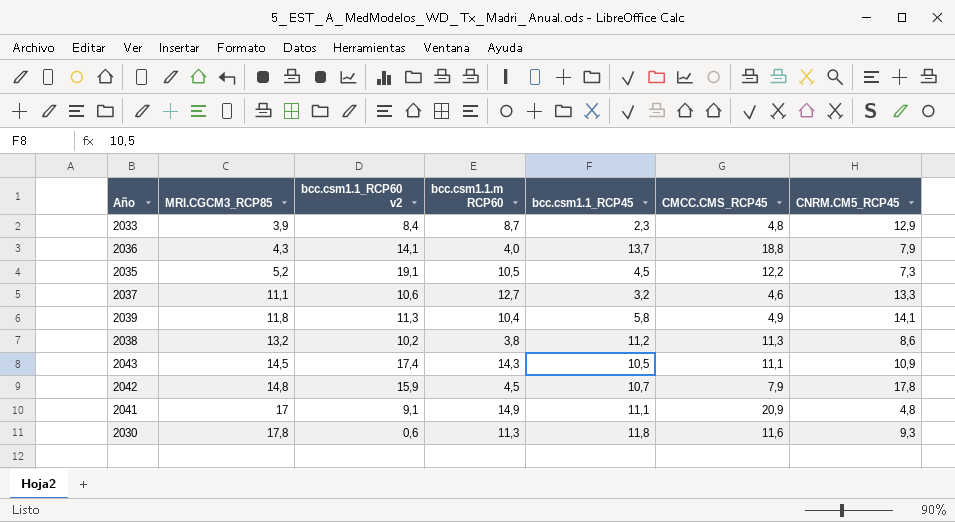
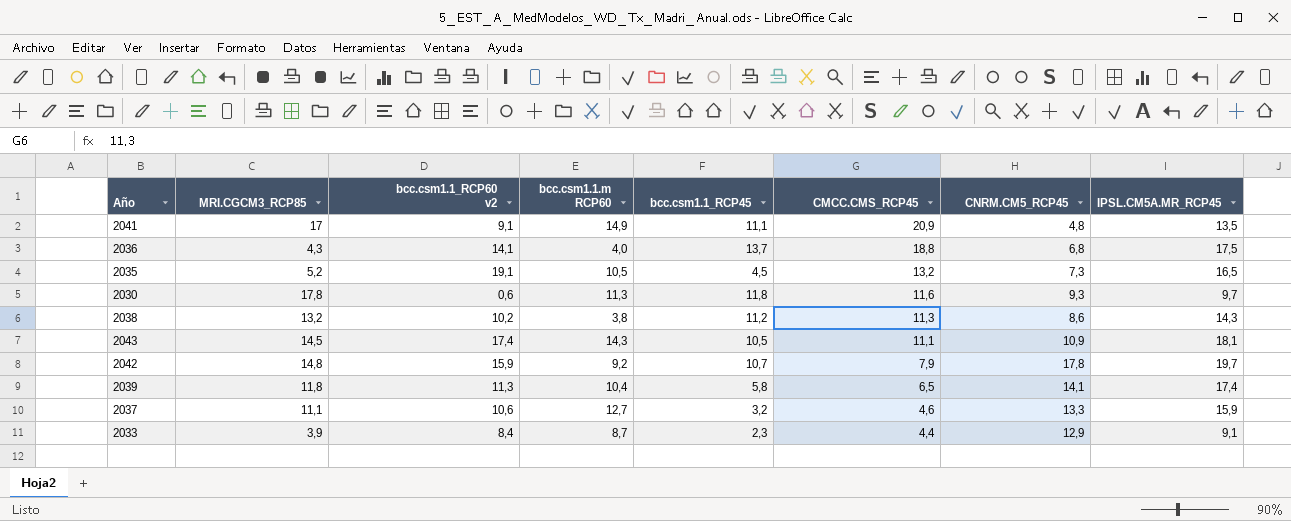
row order: MRI.CGCM3_RCP85 ascending -> CMCC.CMS_RCP45 descending
column IPSL.CM5A.MR_RCP45 | position: none -> 8
2036 | CNRM.CM5_RCP45: 7,9 -> 6,8
2035 | CMCC.CMS_RCP45: 12,2 -> 13,2
2042 | bcc.csm1.1.m RCP60: 4,5 -> 9,2
2039 | CMCC.CMS_RCP45: 4,9 -> 6,5
2033 | CMCC.CMS_RCP45: 4,8 -> 4,4

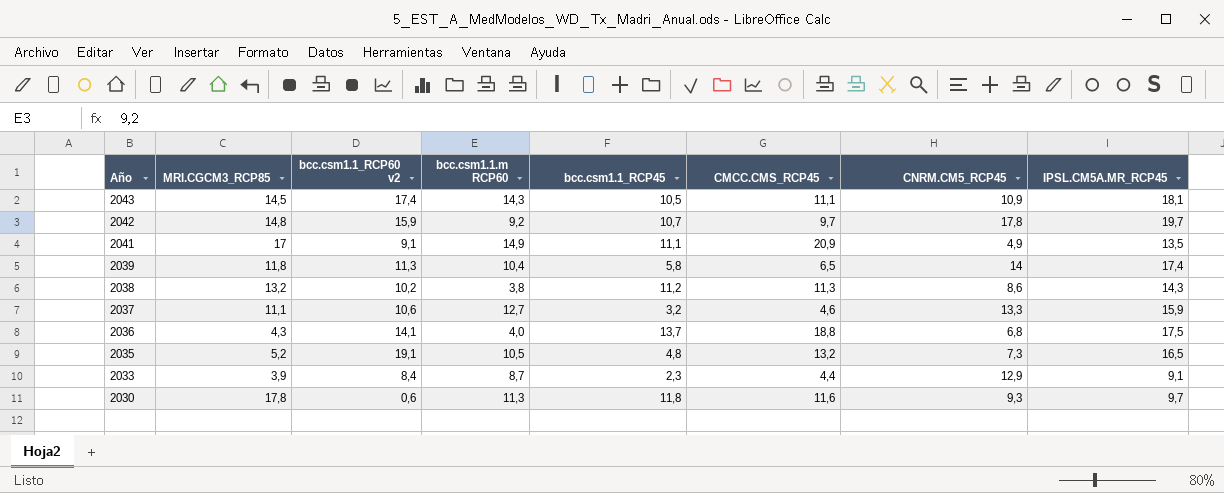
row order: CMCC.CMS_RCP45 descending -> Año descending
2042 | CMCC.CMS_RCP45: 7,9 -> 9,7
2041 | CNRM.CM5_RCP45: 4,8 -> 4,9
2039 | CNRM.CM5_RCP45: 14,1 -> 14
2035 | bcc.csm1.1_RCP45: 4,5 -> 4,8

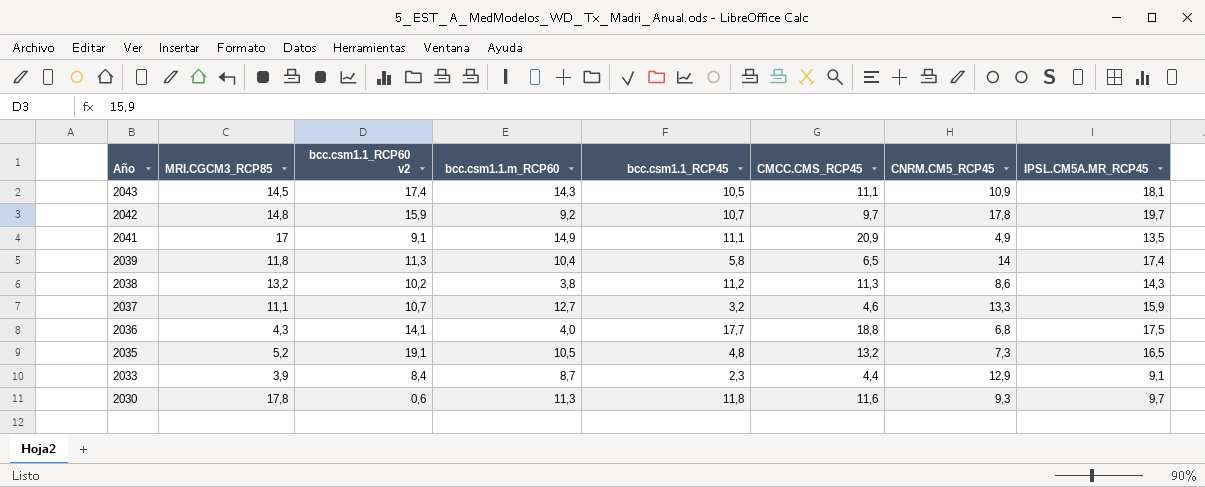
column name: bcc.csm1.1.m RCP60 -> bcc.csm1.1.m_RCP60
2037 | bcc.csm1.1_RCP60 v2: 10,6 -> 10,7
2036 | bcc.csm1.1_RCP45: 13,7 -> 17,7

